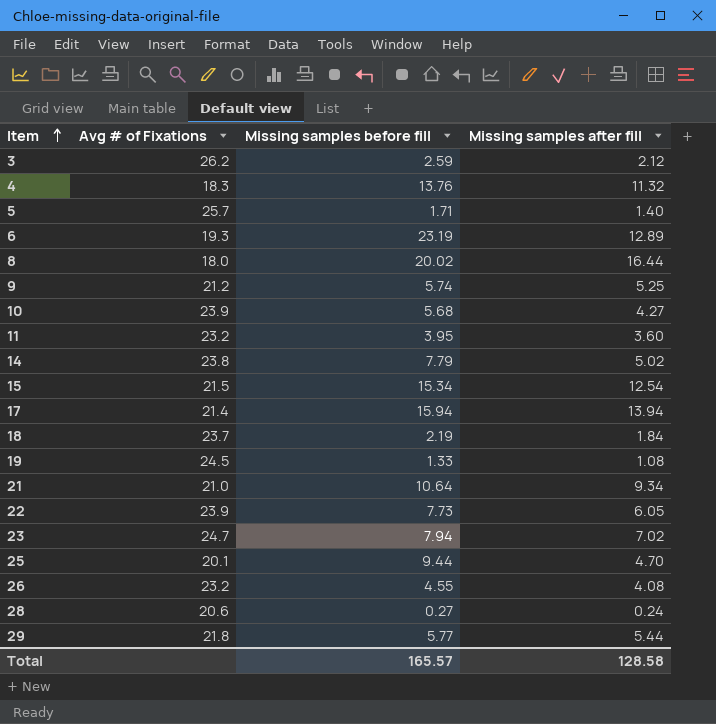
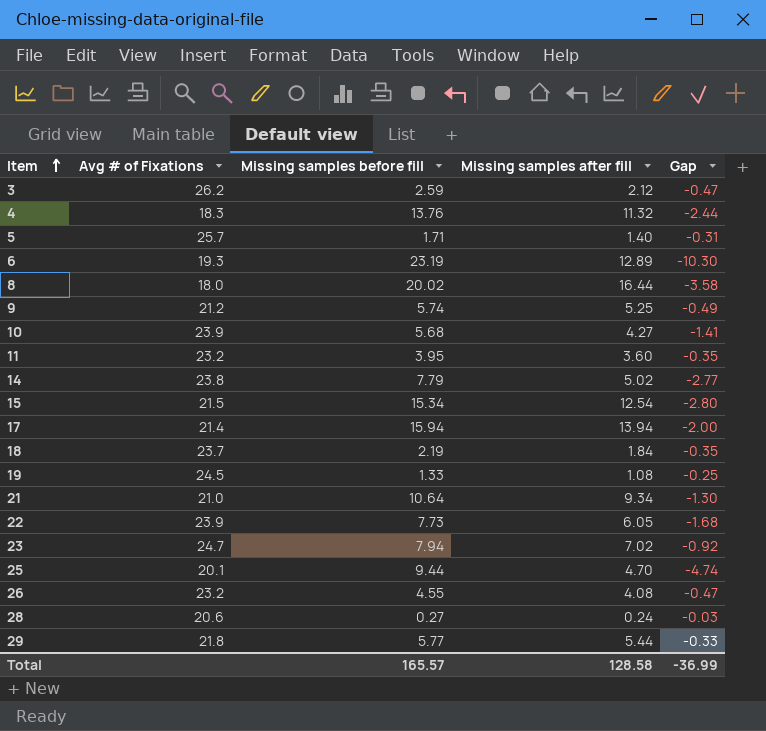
column Gap | formula: none -> [Missing samples after fill] - [Missing samples before fill]

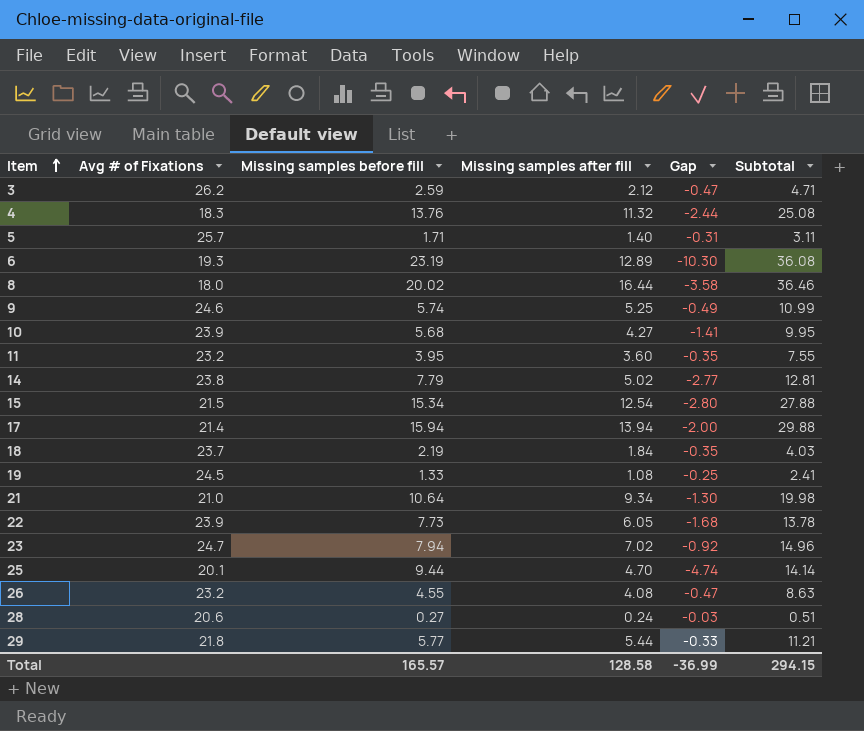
column Subtotal | formula: none -> [Missing samples before fill] + [Missing samples after fill]
9 | Avg # of Fixations: 21.2 -> 24.6

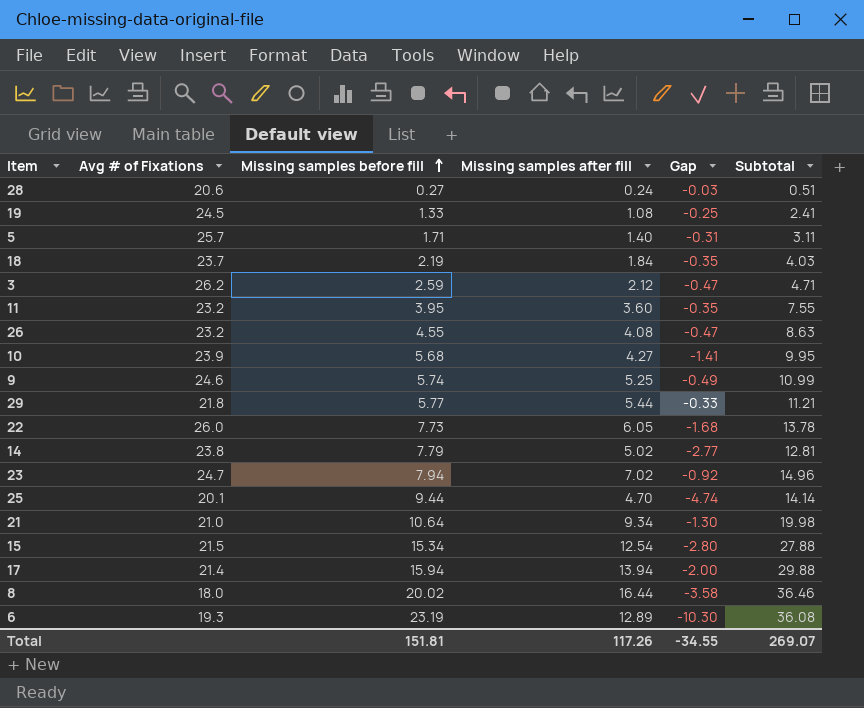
row order: Item ascending -> Missing samples before fill ascending
row 4: 18.3 | 13.76 | 11.32 | -2.44 | 25.08 -> none
22 | Avg # of Fixations: 23.9 -> 26.0
Total | Missing samples before fill: 165.57 -> 151.81
Total | Missing samples after fill: 128.58 -> 117.26
Total | Gap: -36.99 -> -34.55
Total | Subtotal: 294.15 -> 269.07

